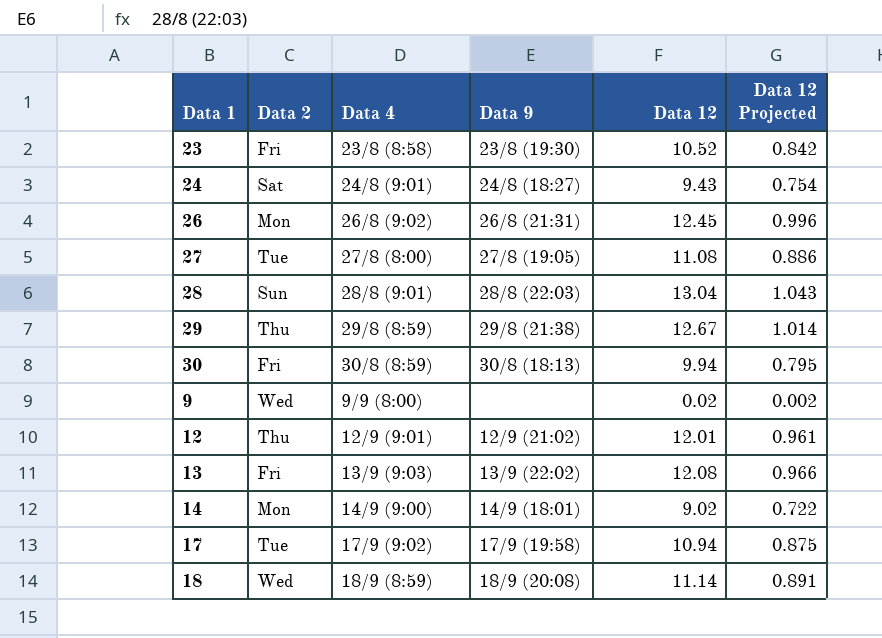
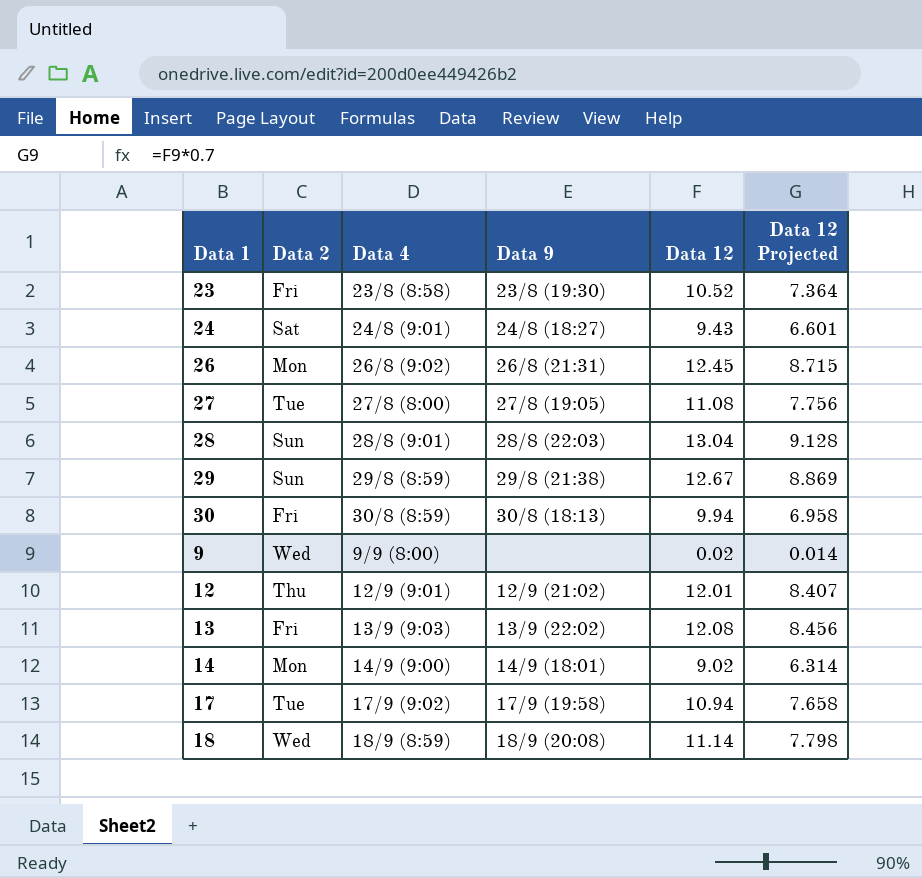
column Data 12 Projected | formula: [Data 12] * 0.08 -> [Data 12] * 0.7
29 | Data 2: Thu -> Sun

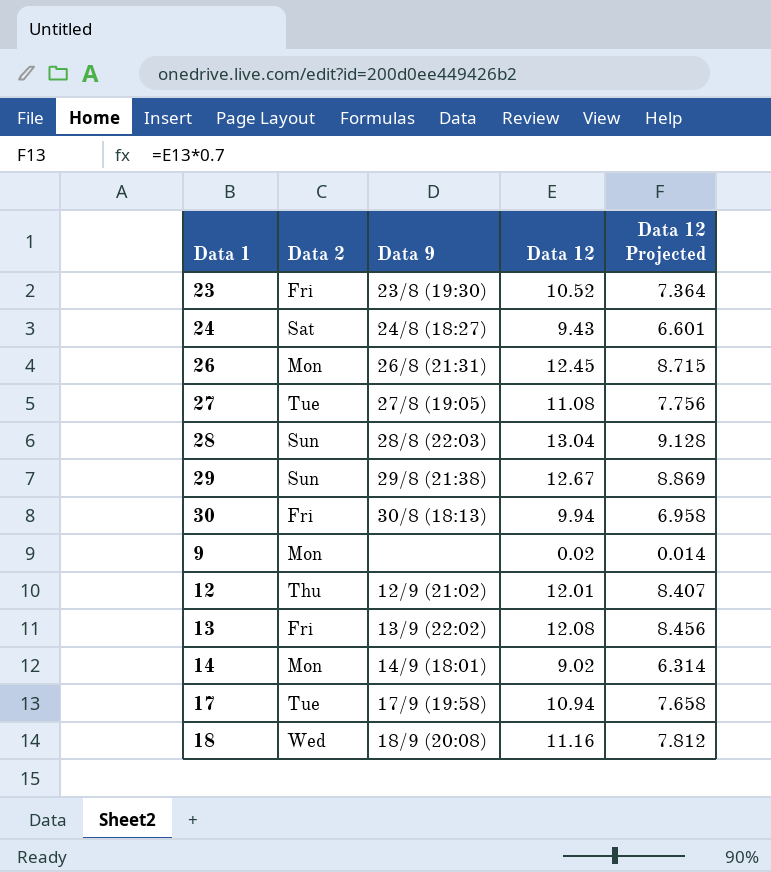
column Data 4 | position: 3 -> none
9 | Data 2: Wed -> Mon
18 | Data 12: 11.14 -> 11.16
18 | Data 12 Projected: 7.798 -> 7.812

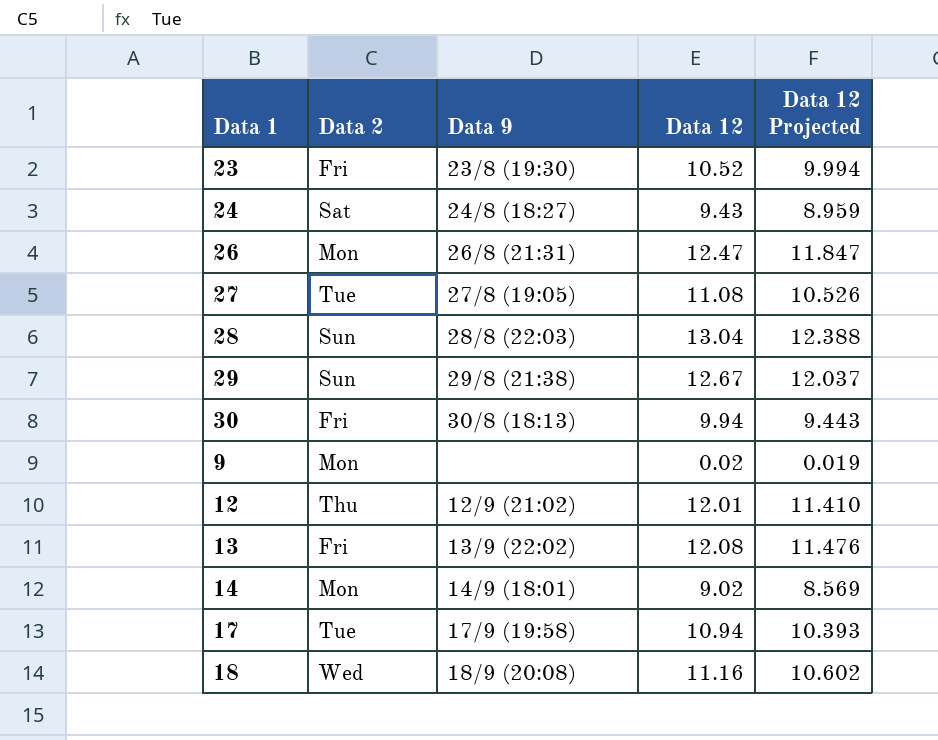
column Data 12 Projected | formula: [Data 12] * 0.7 -> [Data 12] * 0.95
26 | Data 12: 12.45 -> 12.47

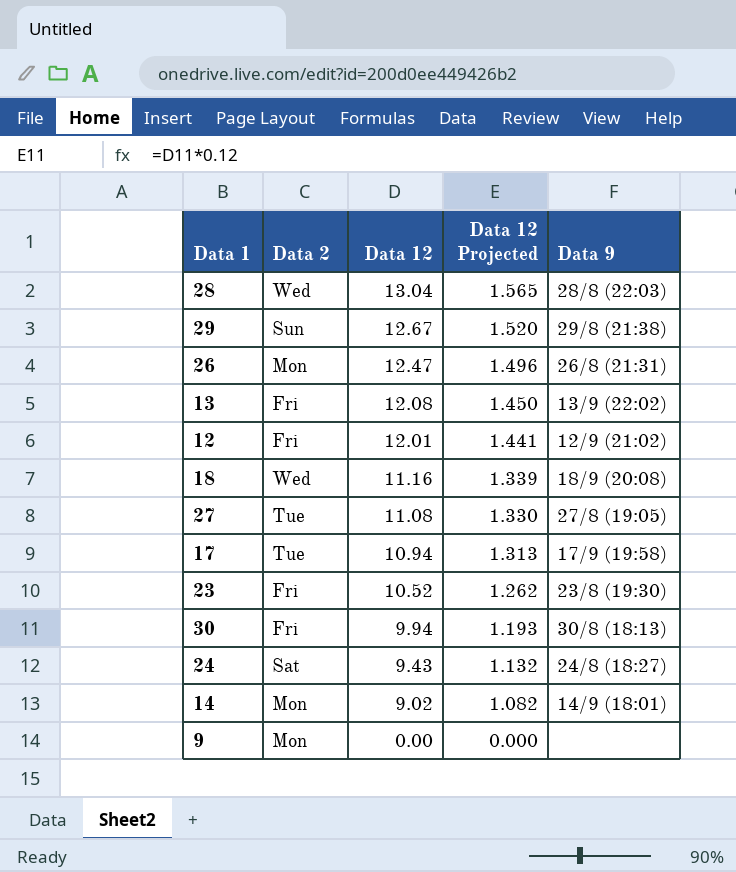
row order: none -> Data 12 descending
column Data 12 Projected | formula: [Data 12] * 0.95 -> [Data 12] * 0.12
column Data 9 | position: 3 -> 5
28 | Data 2: Sun -> Wed
12 | Data 2: Thu -> Fri
9 | Data 12: 0.02 -> 0.00

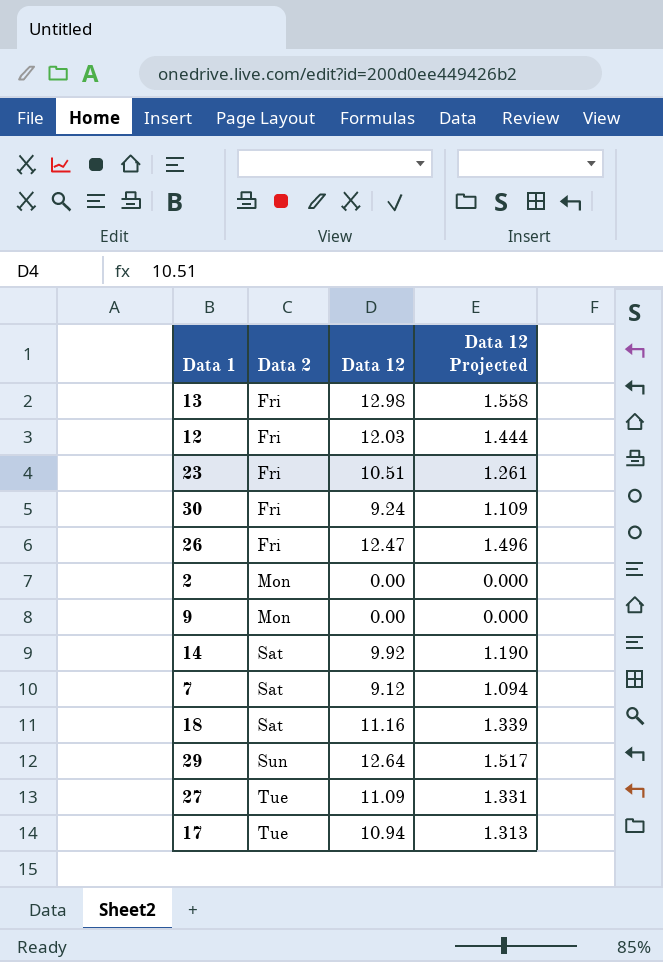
row order: Data 12 descending -> Data 2 ascending
column Data 9 | position: 5 -> none
row 28: Wed | 13.04 | 1.565 | 28/8 (22:03) -> none
row 24: Sat | 9.43 | 1.132 | 24/8 (18:27) -> none
13 | Data 12: 12.08 -> 12.98
13 | Data 12 Projected: 1.450 -> 1.558
12 | Data 12: 12.01 -> 12.03
12 | Data 12 Projected: 1.441 -> 1.444
23 | Data 12: 10.52 -> 10.51
23 | Data 12 Projected: 1.262 -> 1.261
30 | Data 12: 9.94 -> 9.24
30 | Data 12 Projected: 1.193 -> 1.109
26 | Data 2: Mon -> Fri
row 2: none -> Mon | 0.00 | 0.000
14 | Data 2: Mon -> Sat
14 | Data 12: 9.02 -> 9.92
14 | Data 12 Projected: 1.082 -> 1.190
row 7: none -> Sat | 9.12 | 1.094
18 | Data 2: Wed -> Sat
29 | Data 12: 12.67 -> 12.64
29 | Data 12 Projected: 1.520 -> 1.517
27 | Data 12: 11.08 -> 11.09
27 | Data 12 Projected: 1.330 -> 1.331

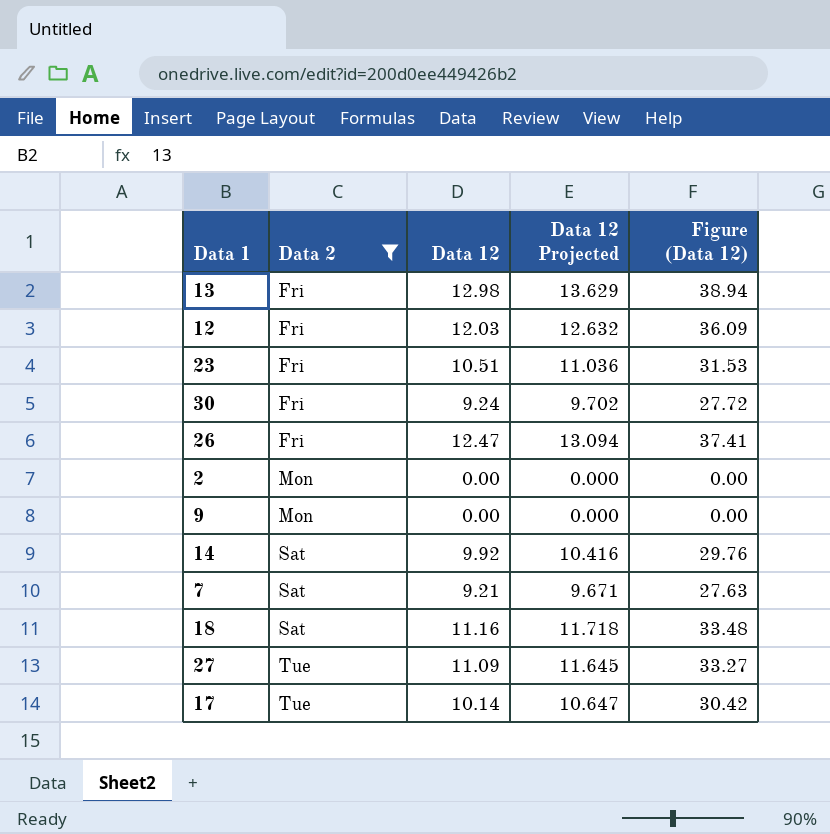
filter: none -> Data 2 != Sun
column Data 12 Projected | formula: [Data 12] * 0.12 -> [Data 12] * 1.05
column Figure (Data 12) | formula: none -> [Data 12] * 3
7 | Data 12: 9.12 -> 9.21
17 | Data 12: 10.94 -> 10.14

